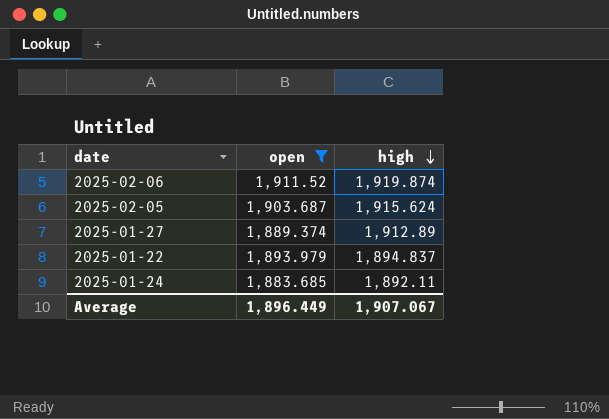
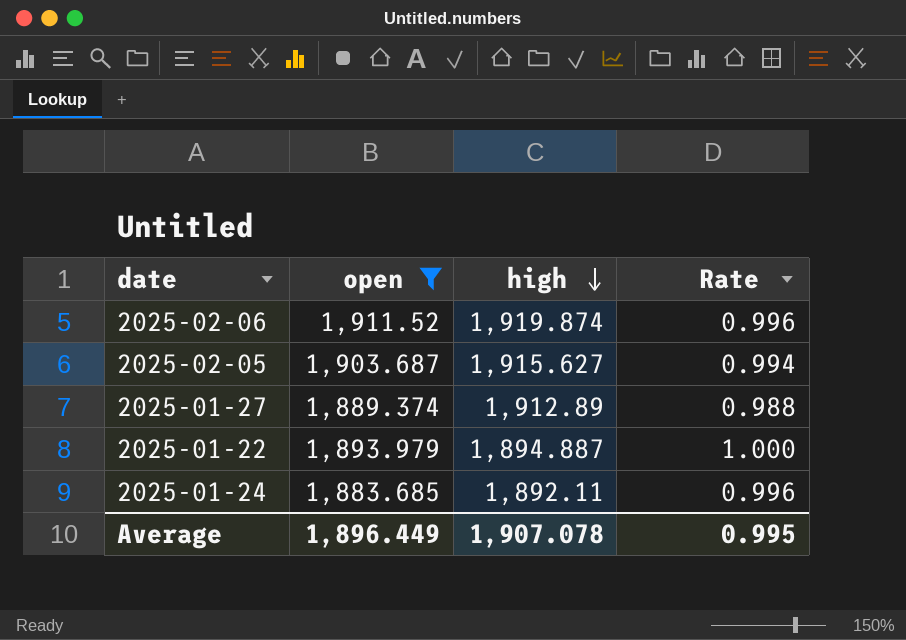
column Rate | formula: none -> [open] / [high]
2025-02-05 | high: 1,915.624 -> 1,915.627
2025-01-22 | high: 1,894.837 -> 1,894.887
Average | high: 1,907.067 -> 1,907.078

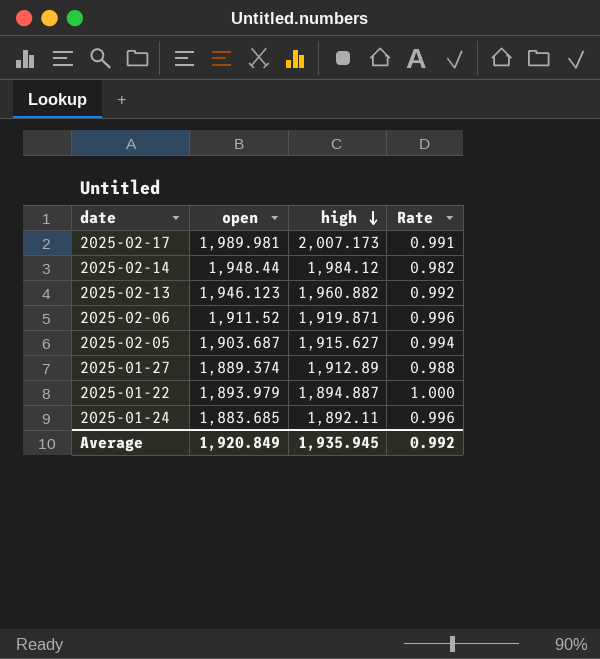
filter: open <= 1,911.52 -> none
2025-02-06 | high: 1,919.874 -> 1,919.871
Average | open: 1,896.449 -> 1,920.849
Average | high: 1,907.078 -> 1,935.945
Average | Rate: 0.995 -> 0.992

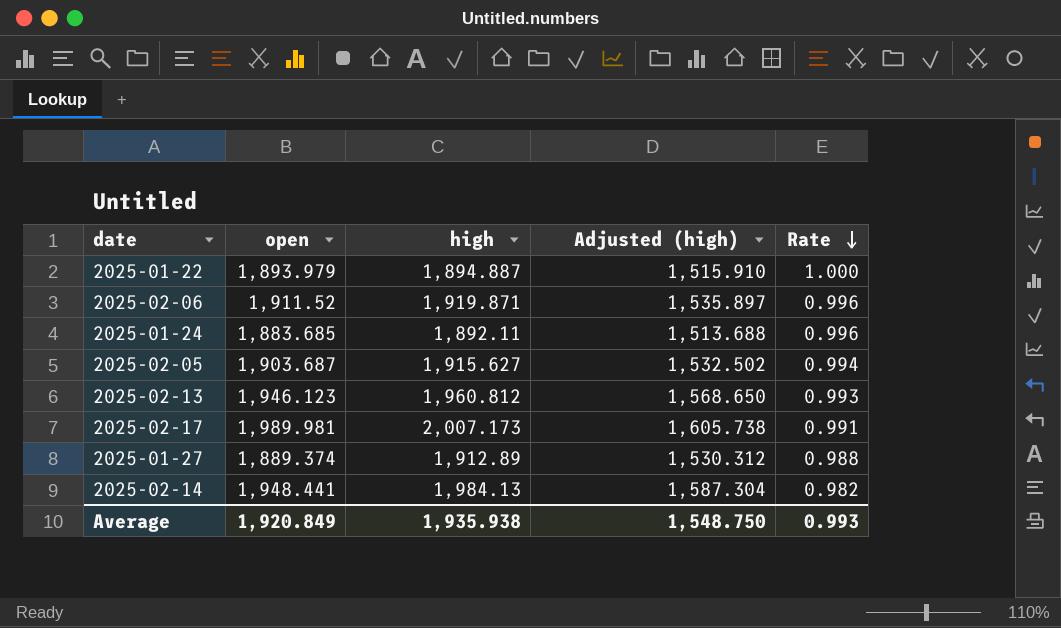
row order: high descending -> Rate descending
column Adjusted (high) | formula: none -> [high] * 0.8
2025-02-13 | high: 1,960.882 -> 1,960.812
2025-02-13 | Rate: 0.992 -> 0.993
2025-02-14 | open: 1,948.44 -> 1,948.441
2025-02-14 | high: 1,984.12 -> 1,984.13
Average | high: 1,935.945 -> 1,935.938
Average | Rate: 0.992 -> 0.993

